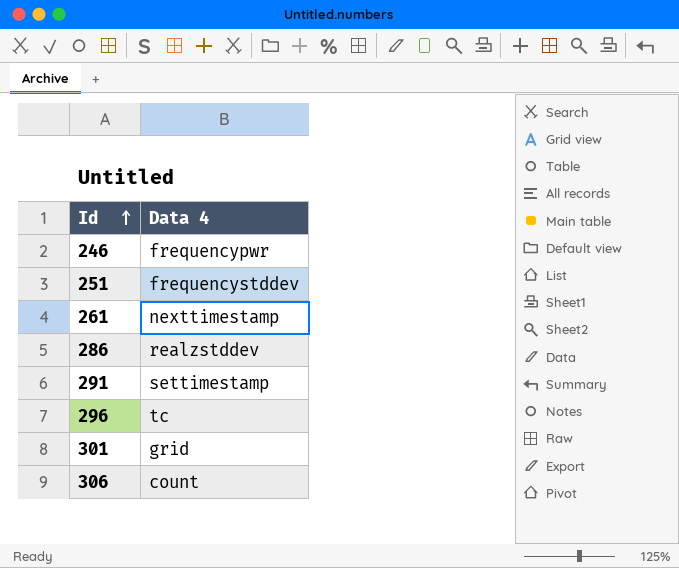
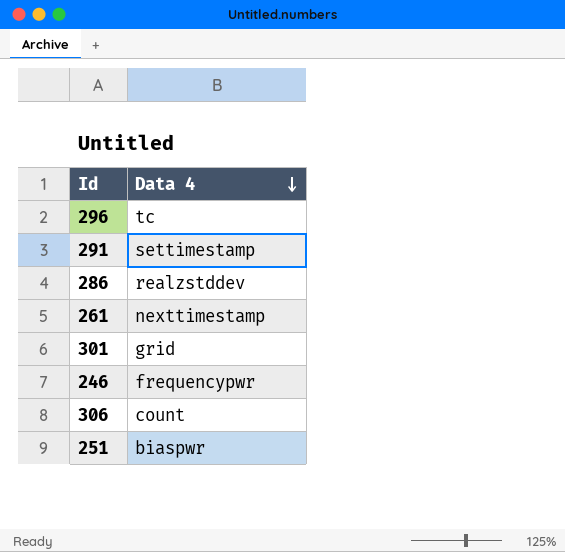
row order: Id ascending -> Data 4 descending
251 | Data 4: frequencystddev -> biaspwr

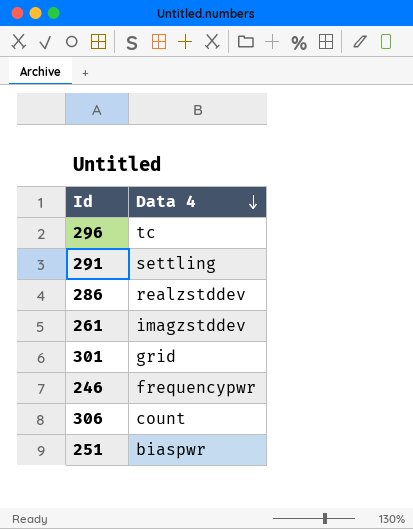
291 | Data 4: settimestamp -> settling
261 | Data 4: nexttimestamp -> imagzstddev

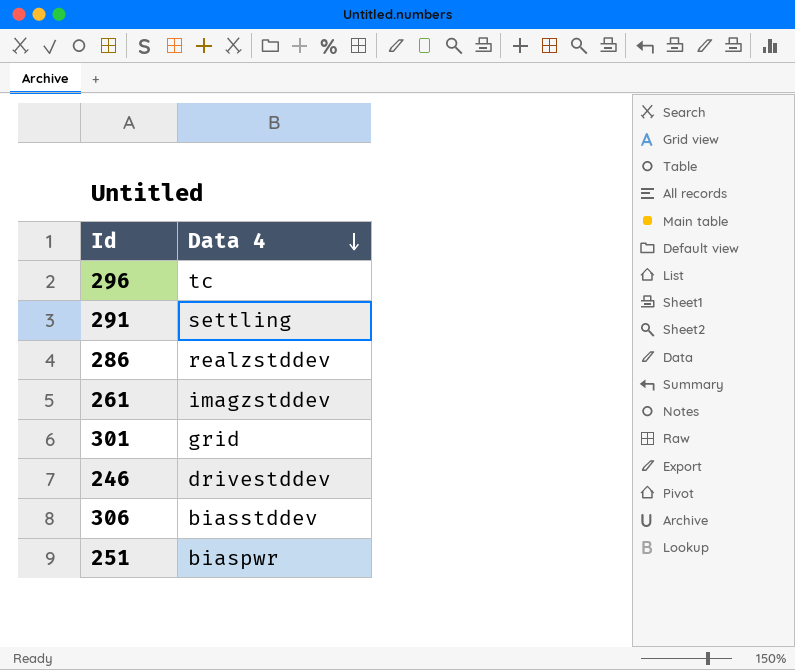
246 | Data 4: frequencypwr -> drivestddev
306 | Data 4: count -> biasstddev

